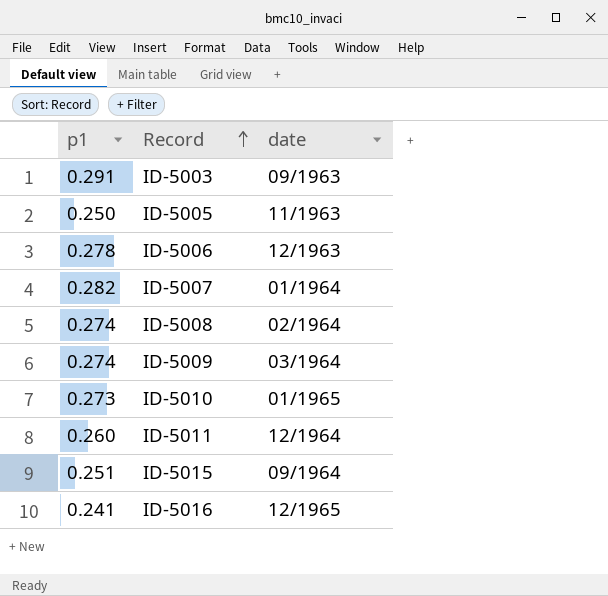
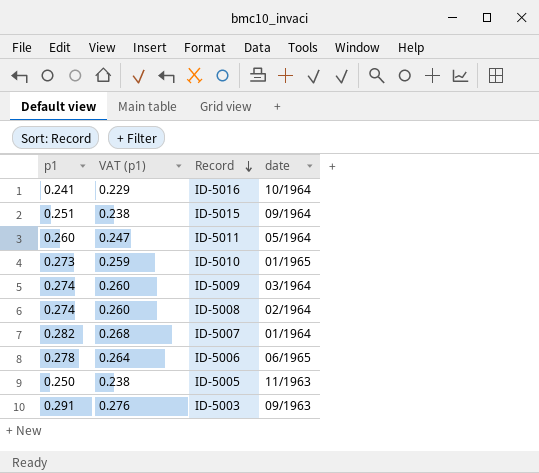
row order: Record ascending -> Record descending
column VAT (p1) | formula: none -> [p1] * 0.95
ID-5016 | date: 12/1965 -> 10/1964
ID-5011 | date: 12/1964 -> 05/1964
ID-5006 | date: 12/1963 -> 06/1965

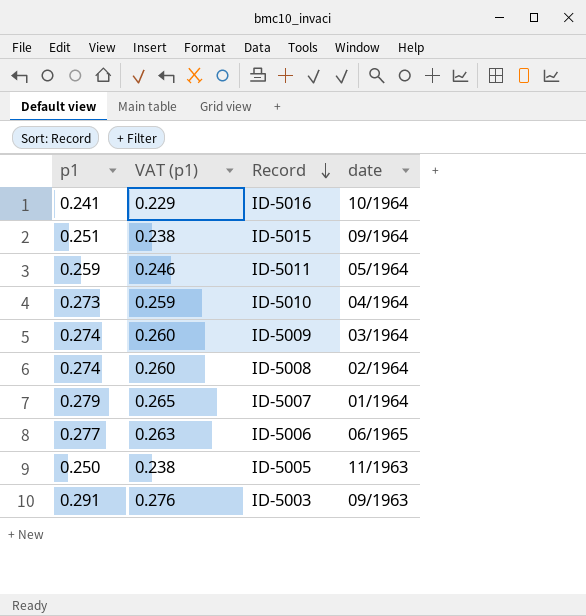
ID-5011 | p1: 0.260 -> 0.259
ID-5011 | VAT (p1): 0.247 -> 0.246
ID-5010 | date: 01/1965 -> 04/1964
ID-5007 | p1: 0.282 -> 0.279
ID-5007 | VAT (p1): 0.268 -> 0.265
ID-5006 | p1: 0.278 -> 0.277
ID-5006 | VAT (p1): 0.264 -> 0.263

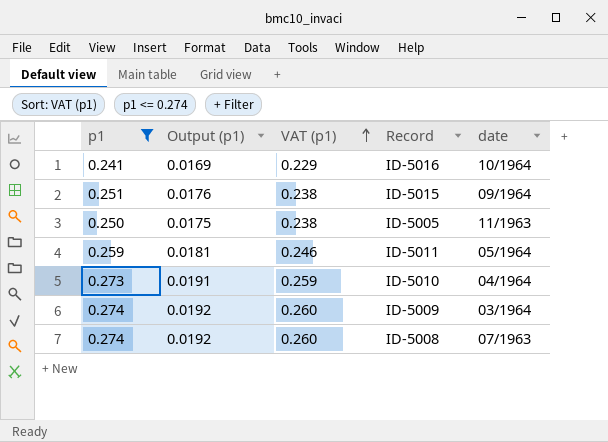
filter: none -> p1 <= 0.274
row order: Record descending -> VAT (p1) ascending
column Output (p1) | formula: none -> [p1] * 0.07
ID-5008 | date: 02/1964 -> 07/1963

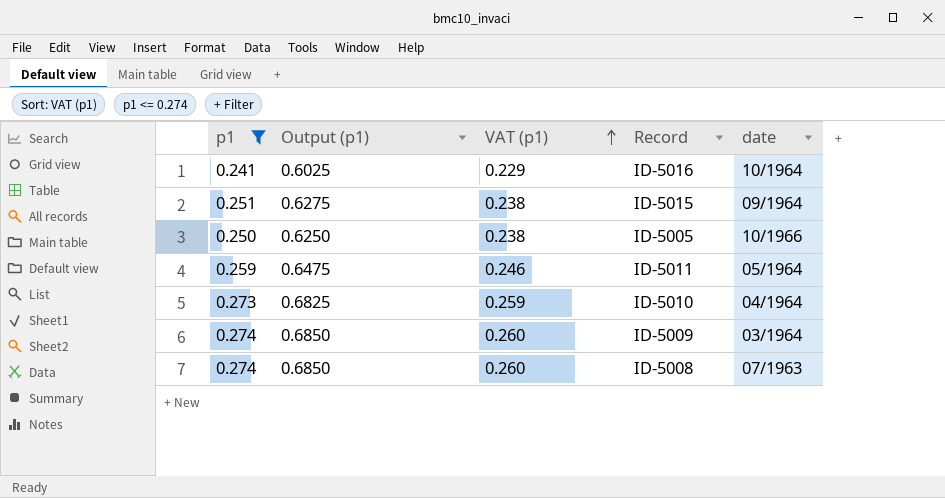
column Output (p1) | formula: [p1] * 0.07 -> [p1] * 2.5
ID-5005 | date: 11/1963 -> 10/1966

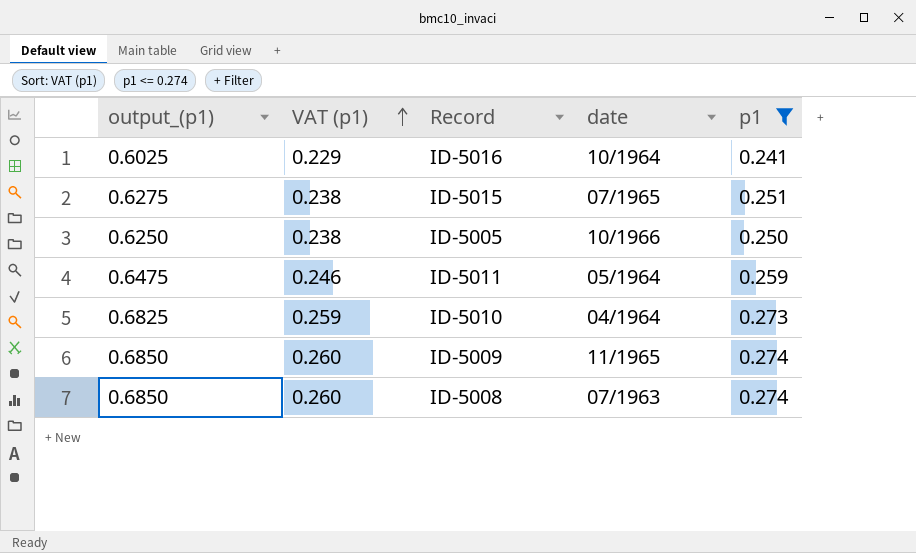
column name: Output (p1) -> output_(p1)
column p1 | position: 1 -> 5
ID-5015 | date: 09/1964 -> 07/1965
ID-5009 | date: 03/1964 -> 11/1965

